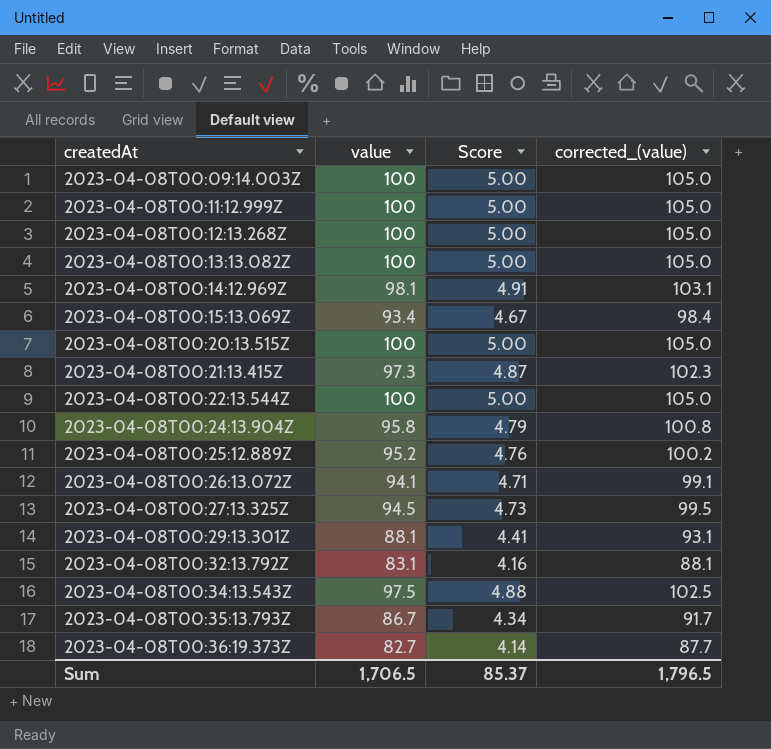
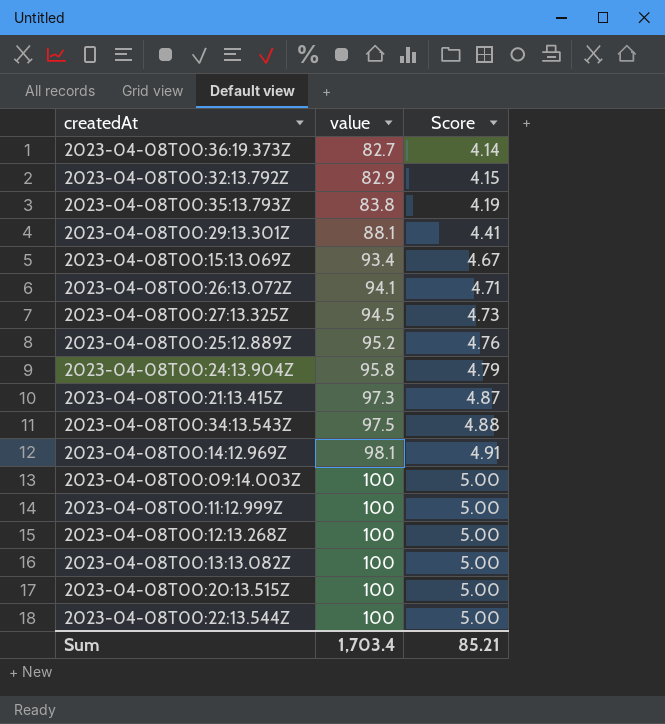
row order: createdAt ascending -> value ascending
column corrected_(value) | formula: [value] + 5 -> none
2023-04-08T00:32:13.792Z | value: 83.1 -> 82.9
2023-04-08T00:32:13.792Z | Score: 4.16 -> 4.15
2023-04-08T00:35:13.793Z | value: 86.7 -> 83.8
2023-04-08T00:35:13.793Z | Score: 4.34 -> 4.19
Sum | value: 1,706.5 -> 1,703.4
Sum | Score: 85.37 -> 85.21

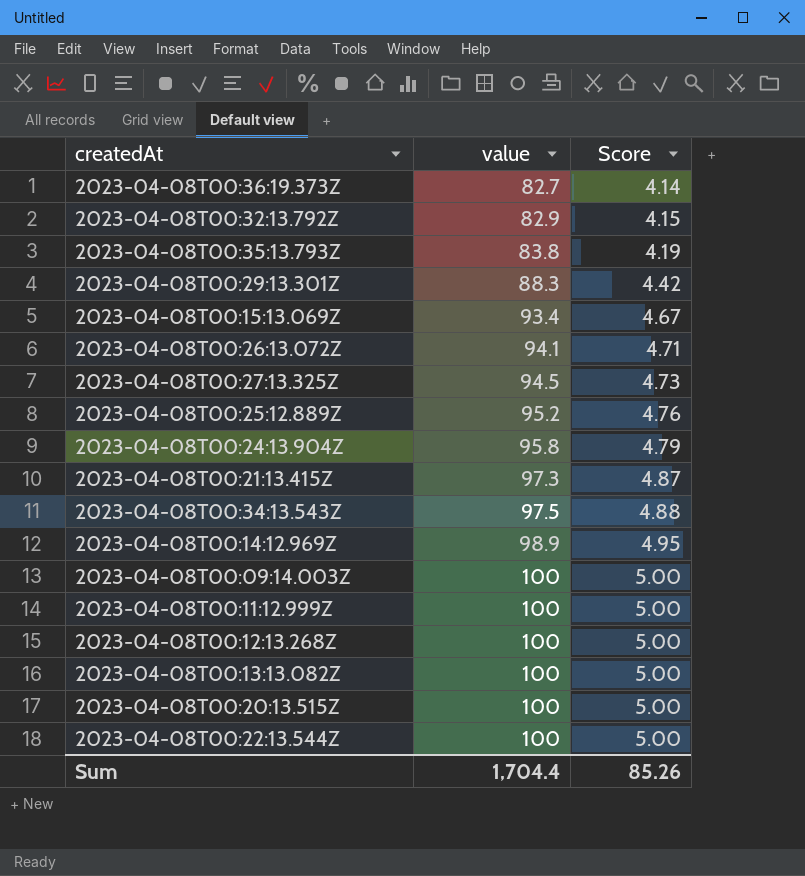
2023-04-08T00:29:13.301Z | value: 88.1 -> 88.3
2023-04-08T00:29:13.301Z | Score: 4.41 -> 4.42
2023-04-08T00:14:12.969Z | value: 98.1 -> 98.9
2023-04-08T00:14:12.969Z | Score: 4.91 -> 4.95
Sum | value: 1,703.4 -> 1,704.4
Sum | Score: 85.21 -> 85.26

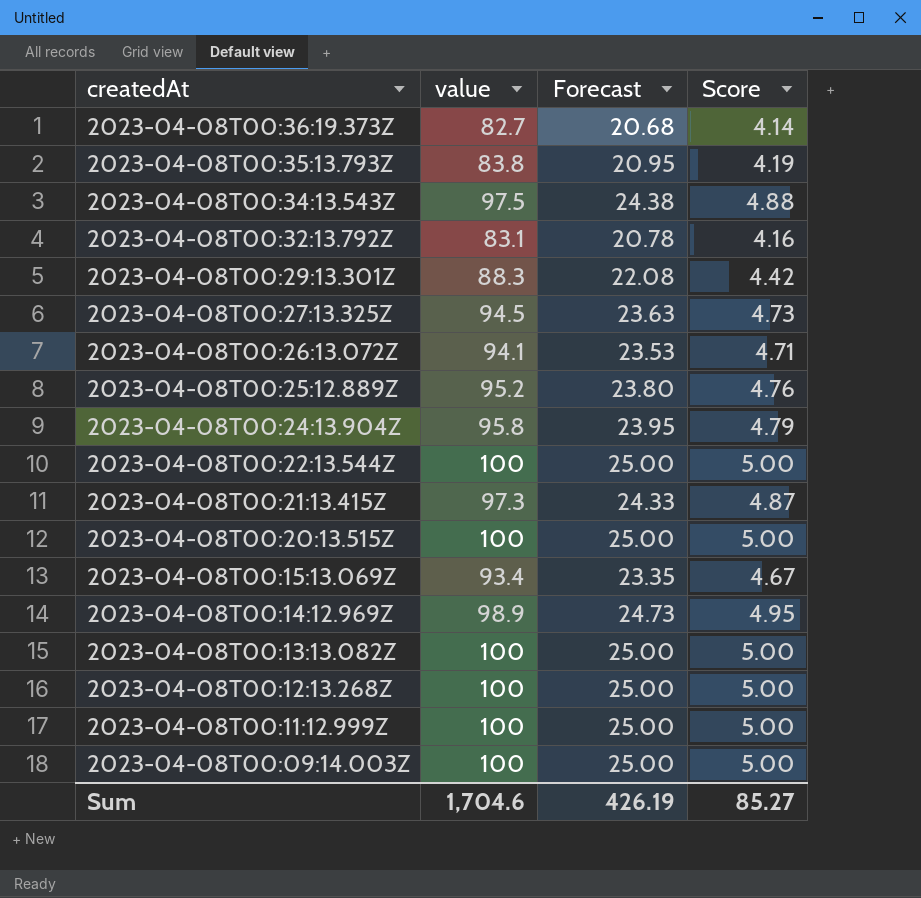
row order: value ascending -> createdAt descending
column Forecast | formula: none -> [value] * 0.25
2023-04-08T00:32:13.792Z | value: 82.9 -> 83.1
2023-04-08T00:32:13.792Z | Score: 4.15 -> 4.16
Sum | value: 1,704.4 -> 1,704.6
Sum | Score: 85.26 -> 85.27

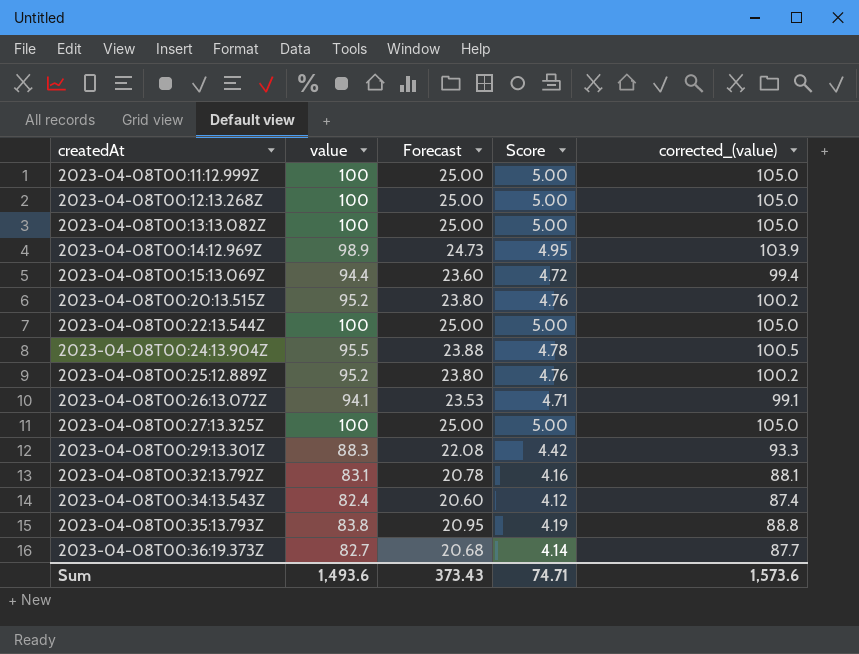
row order: createdAt descending -> createdAt ascending
column corrected_(value) | formula: none -> [value] + 5
row 2023-04-08T00:21:13.415Z: 97.3 | 24.33 | 4.87 -> none
row 2023-04-08T00:09:14.003Z: 100 | 25.00 | 5.00 -> none
2023-04-08T00:15:13.069Z | value: 93.4 -> 94.4
2023-04-08T00:15:13.069Z | Forecast: 23.35 -> 23.60
2023-04-08T00:15:13.069Z | Score: 4.67 -> 4.72
2023-04-08T00:20:13.515Z | value: 100 -> 95.2
2023-04-08T00:20:13.515Z | Forecast: 25.00 -> 23.80
2023-04-08T00:20:13.515Z | Score: 5.00 -> 4.76
2023-04-08T00:24:13.904Z | value: 95.8 -> 95.5
2023-04-08T00:24:13.904Z | Forecast: 23.95 -> 23.88
2023-04-08T00:24:13.904Z | Score: 4.79 -> 4.78
2023-04-08T00:27:13.325Z | value: 94.5 -> 100
2023-04-08T00:27:13.325Z | Forecast: 23.63 -> 25.00
2023-04-08T00:27:13.325Z | Score: 4.73 -> 5.00
2023-04-08T00:34:13.543Z | value: 97.5 -> 82.4
2023-04-08T00:34:13.543Z | Forecast: 24.38 -> 20.60
2023-04-08T00:34:13.543Z | Score: 4.88 -> 4.12
Sum | value: 1,704.6 -> 1,493.6
Sum | Forecast: 426.19 -> 373.43
Sum | Score: 85.27 -> 74.71

